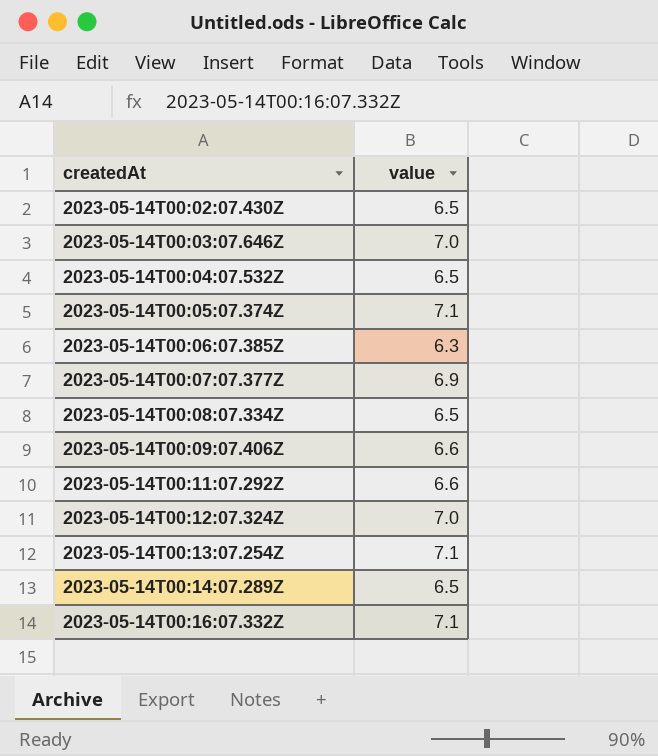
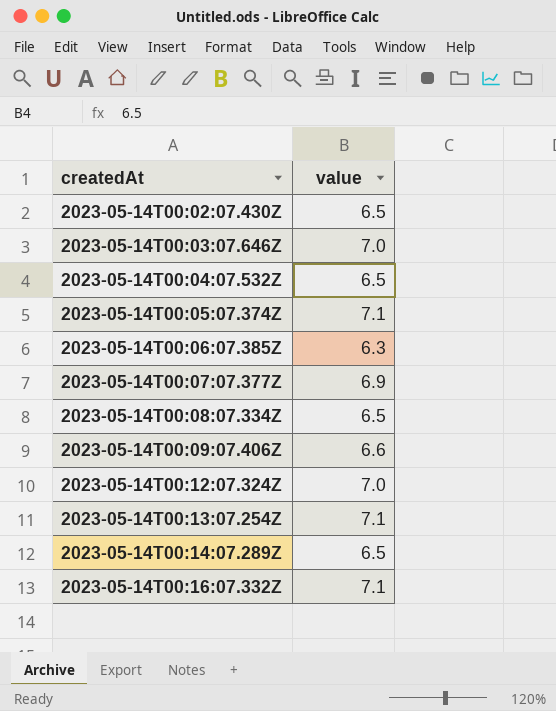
row 2023-05-14T00:11:07.292Z: 6.6 -> none

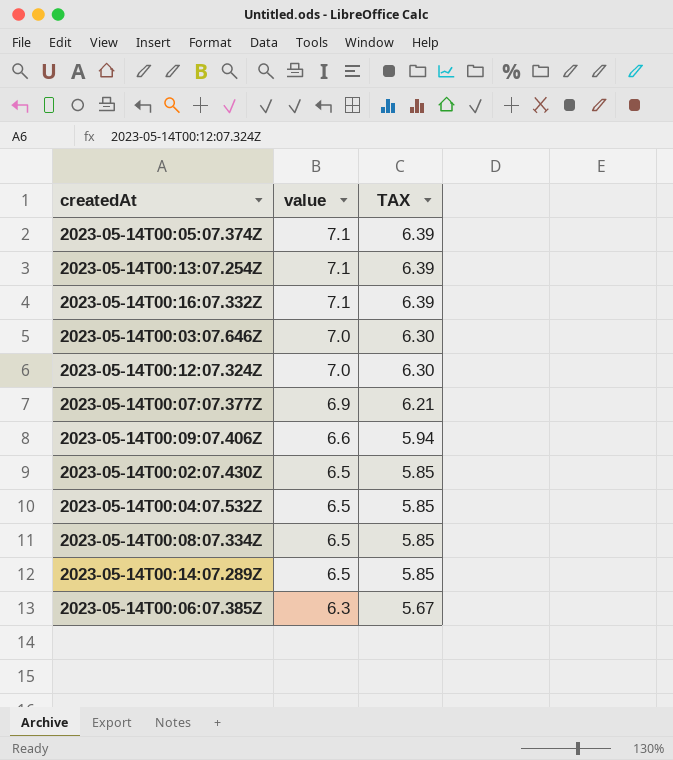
row order: createdAt ascending -> value descending
column TAX | formula: none -> [value] * 0.9

